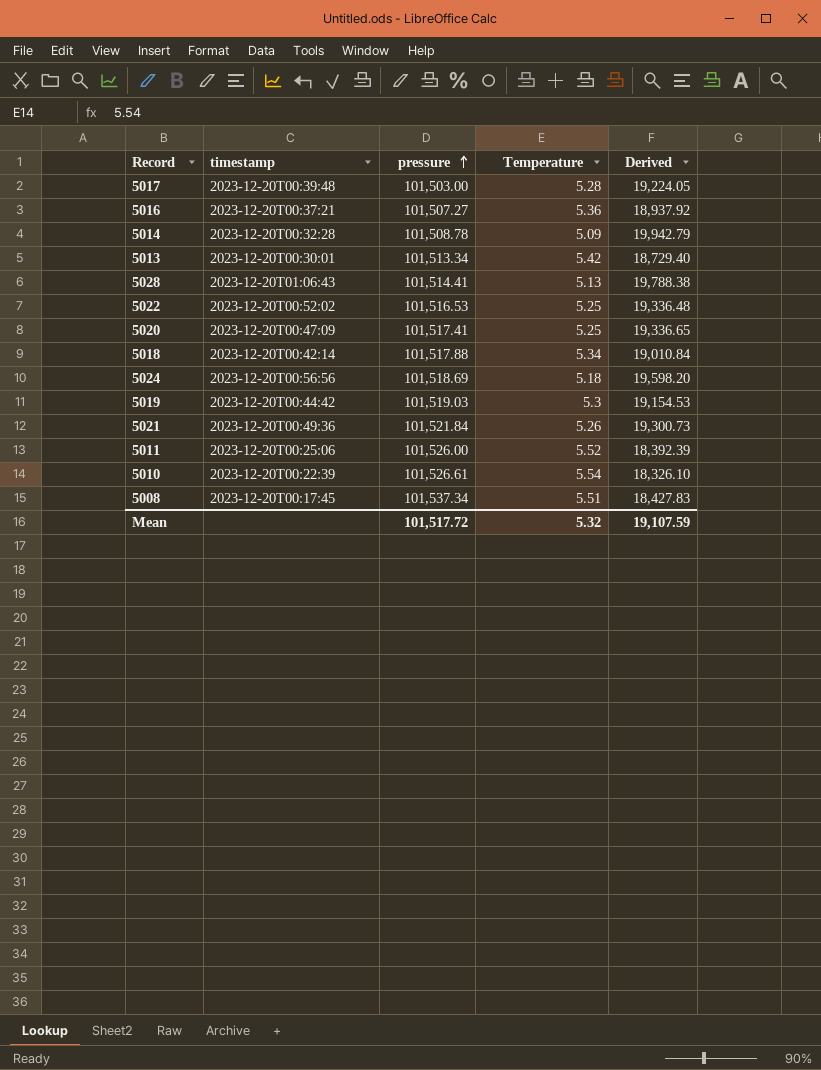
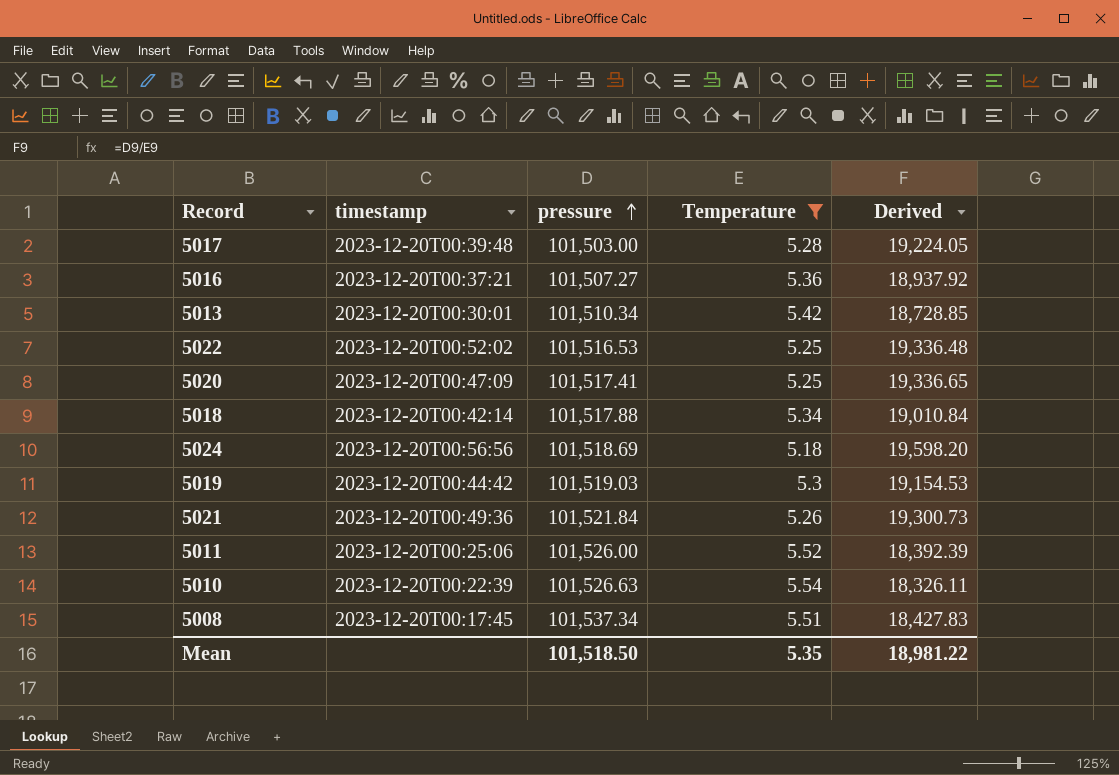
filter: none -> Temperature >= 5.18
5013 | pressure: 101,513.34 -> 101,510.34
5013 | Derived: 18,729.40 -> 18,728.85
5010 | pressure: 101,526.61 -> 101,526.63
5010 | Derived: 18,326.10 -> 18,326.11
Mean | pressure: 101,517.72 -> 101,518.50
Mean | Temperature: 5.32 -> 5.35
Mean | Derived: 19,107.59 -> 18,981.22

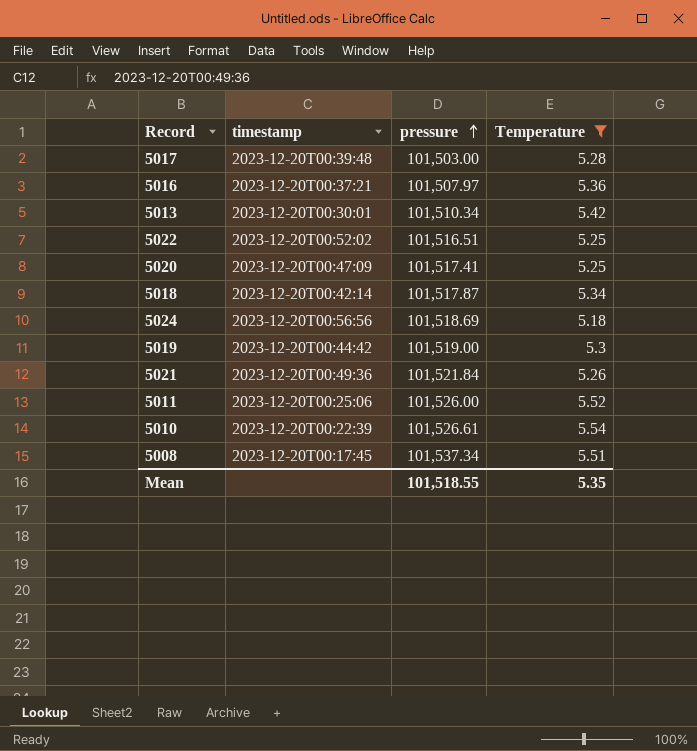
column Derived | formula: [pressure] / [Temperature] -> none
5016 | pressure: 101,507.27 -> 101,507.97
5022 | pressure: 101,516.53 -> 101,516.51
5018 | pressure: 101,517.88 -> 101,517.87
5019 | pressure: 101,519.03 -> 101,519.00
5010 | pressure: 101,526.63 -> 101,526.61
Mean | pressure: 101,518.50 -> 101,518.55

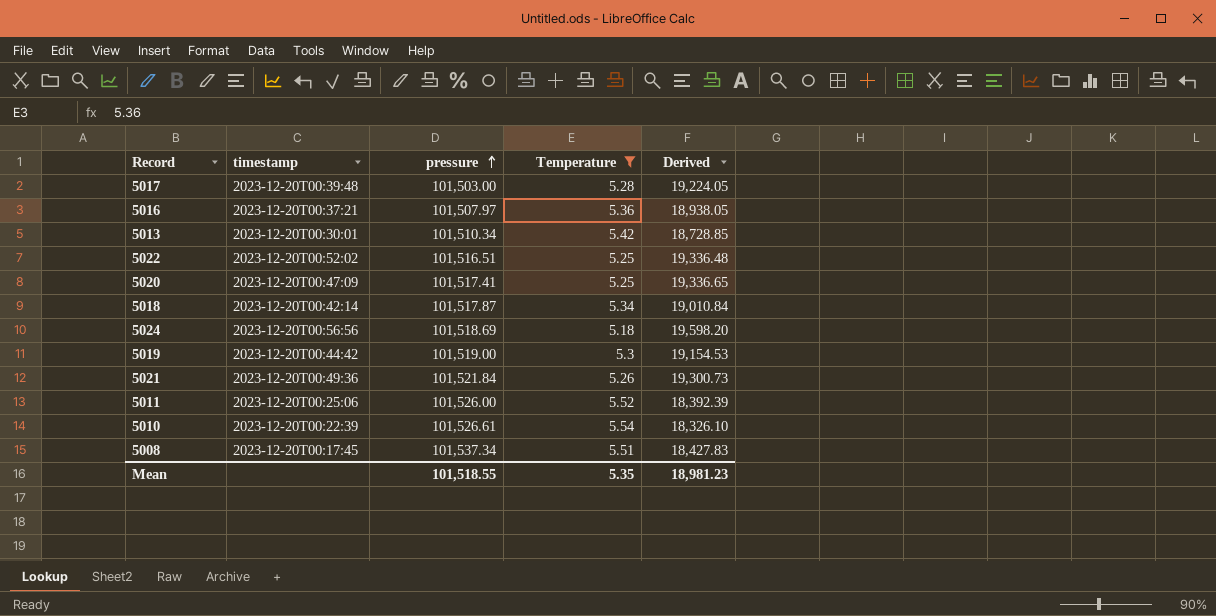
column Derived | formula: none -> [pressure] / [Temperature]

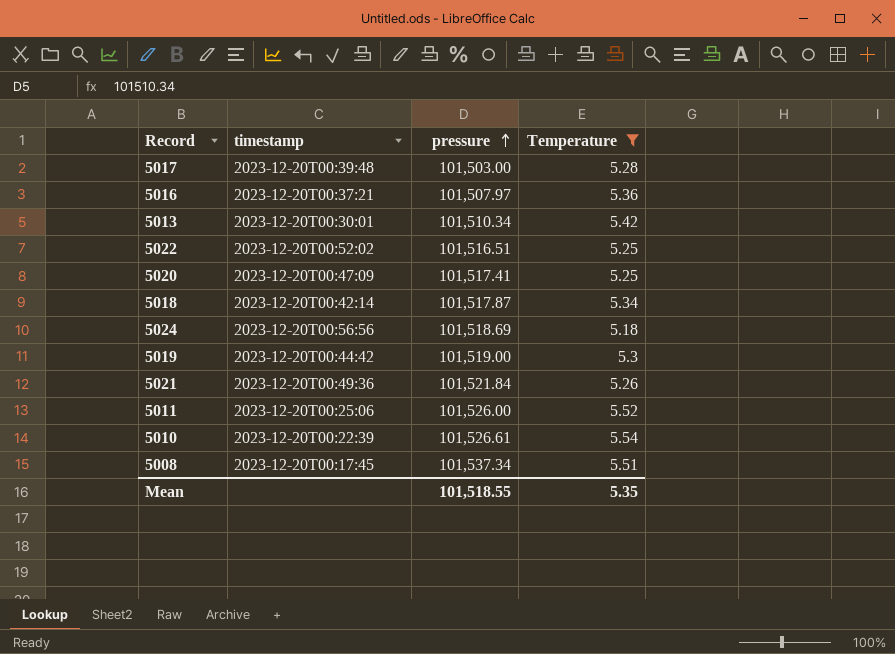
column Derived | formula: [pressure] / [Temperature] -> none

